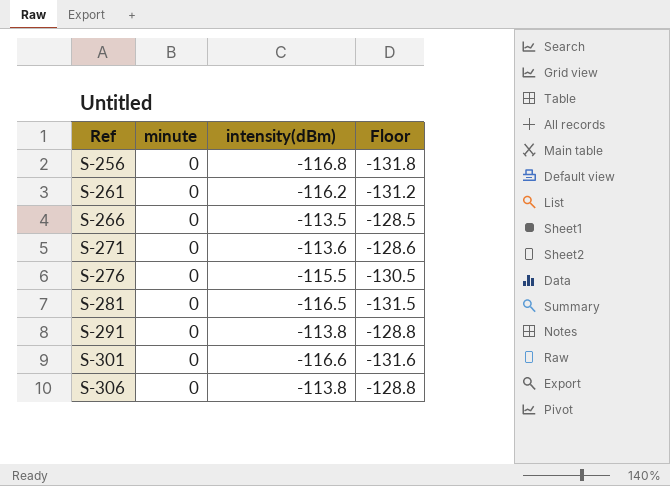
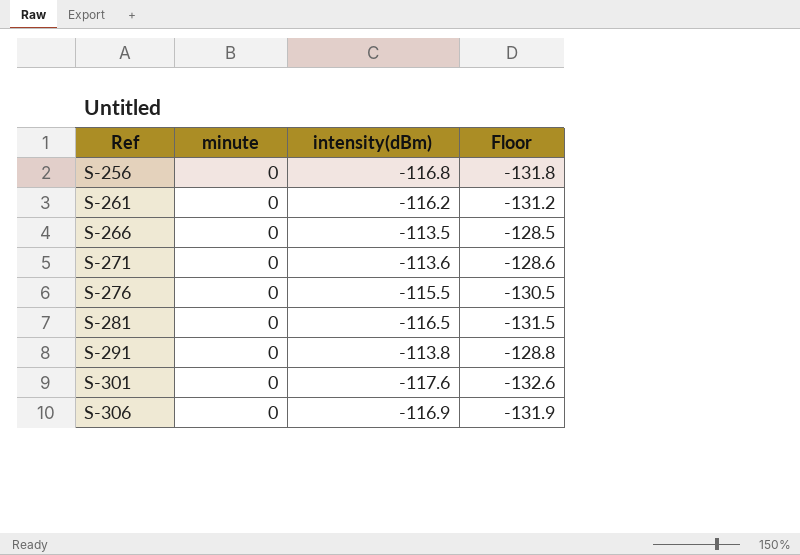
S-301 | intensity(dBm): -116.6 -> -117.6
S-301 | Floor: -131.6 -> -132.6
S-306 | intensity(dBm): -113.8 -> -116.9
S-306 | Floor: -128.8 -> -131.9

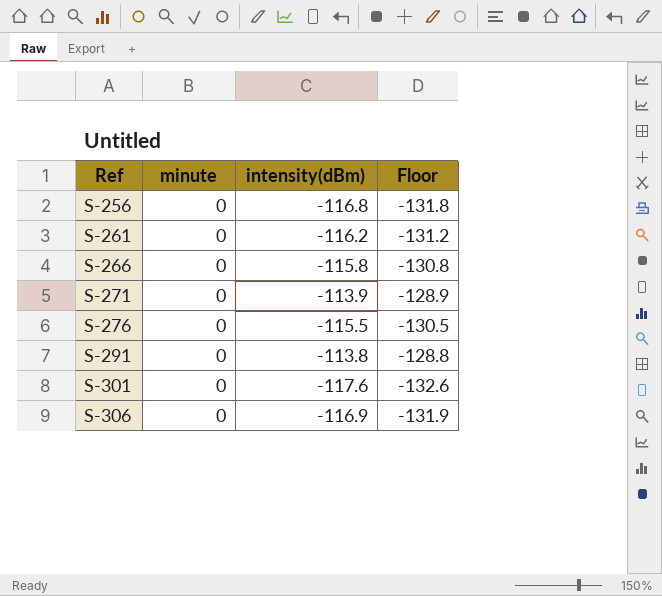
row S-281: 0 | -116.5 | -131.5 -> none
S-266 | intensity(dBm): -113.5 -> -115.8
S-266 | Floor: -128.5 -> -130.8
S-271 | intensity(dBm): -113.6 -> -113.9
S-271 | Floor: -128.6 -> -128.9

